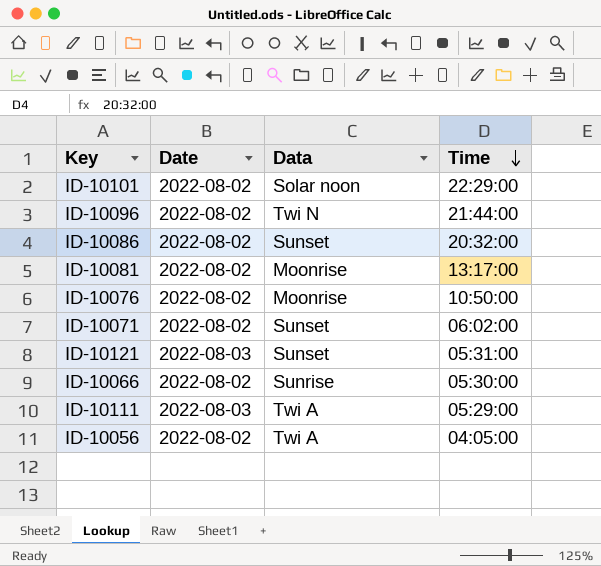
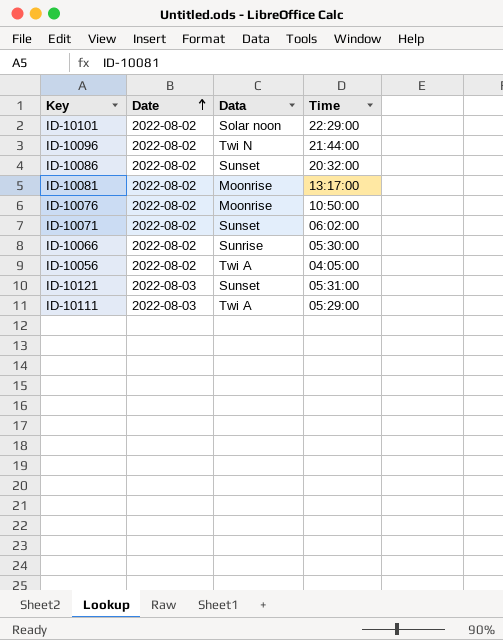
row order: Time descending -> Date ascending

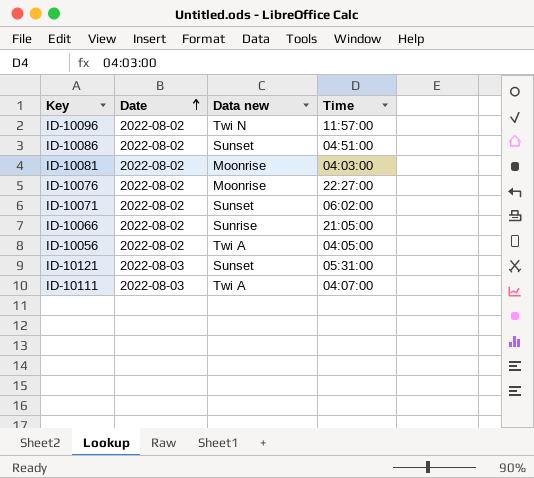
column name: Data -> Data new
row ID-10101: 2022-08-02 | Solar noon | 22:29:00 -> none
ID-10096 | Time: 21:44:00 -> 11:57:00
ID-10086 | Time: 20:32:00 -> 04:51:00
ID-10081 | Time: 13:17:00 -> 04:03:00
ID-10076 | Time: 10:50:00 -> 22:27:00
ID-10066 | Time: 05:30:00 -> 21:05:00
ID-10111 | Time: 05:29:00 -> 04:07:00

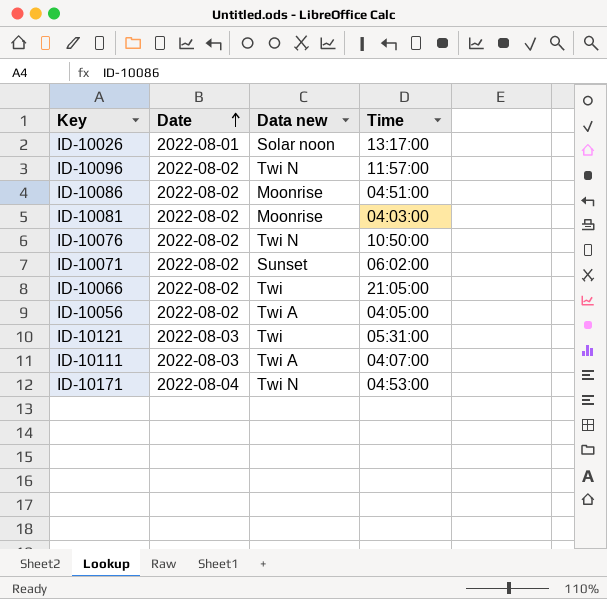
row ID-10026: none -> 2022-08-01 | Solar noon | 13:17:00
ID-10086 | Data new: Sunset -> Moonrise
ID-10076 | Data new: Moonrise -> Twi N
ID-10076 | Time: 22:27:00 -> 10:50:00
ID-10066 | Data new: Sunrise -> Twi
ID-10121 | Data new: Sunset -> Twi
row ID-10171: none -> 2022-08-04 | Twi N | 04:53:00

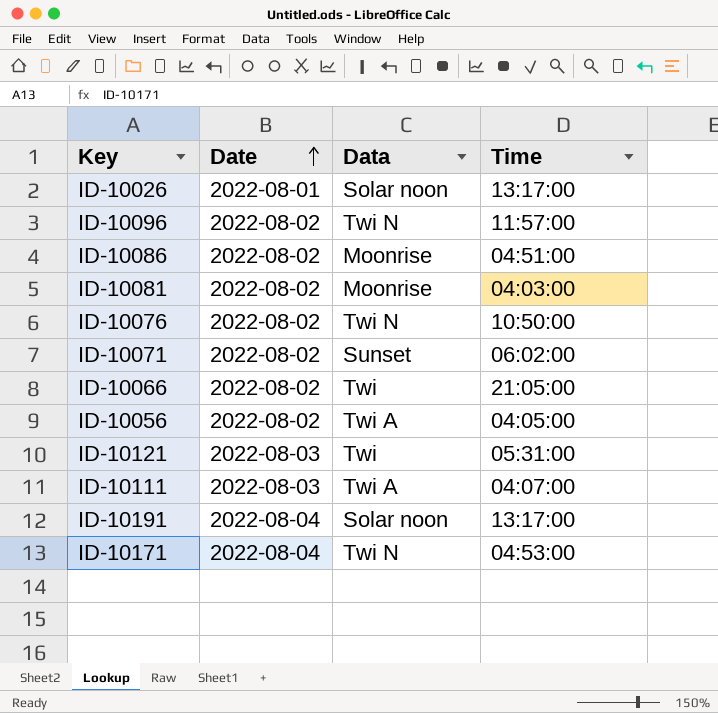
column name: Data new -> Data
row ID-10191: none -> 2022-08-04 | Solar noon | 13:17:00

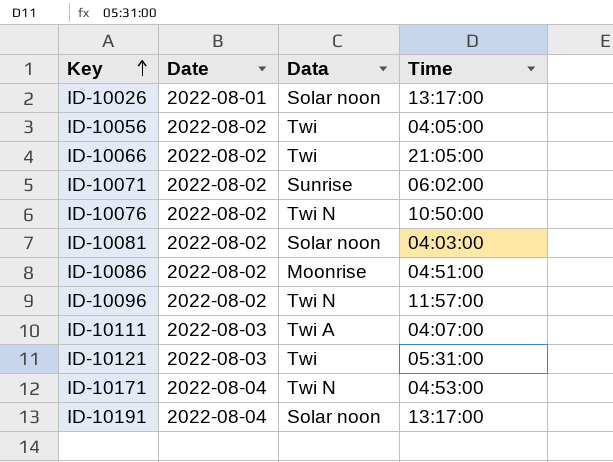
row order: Date ascending -> Key ascending
ID-10056 | Data: Twi A -> Twi
ID-10071 | Data: Sunset -> Sunrise
ID-10081 | Data: Moonrise -> Solar noon

